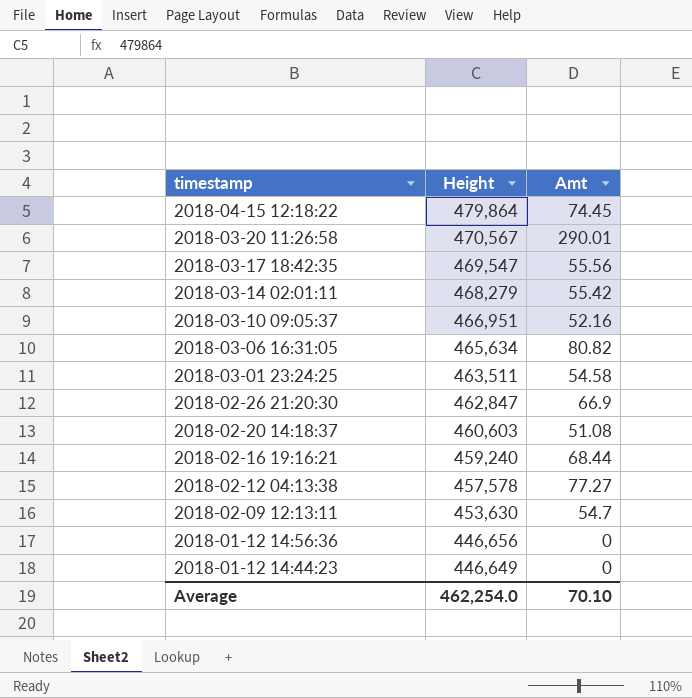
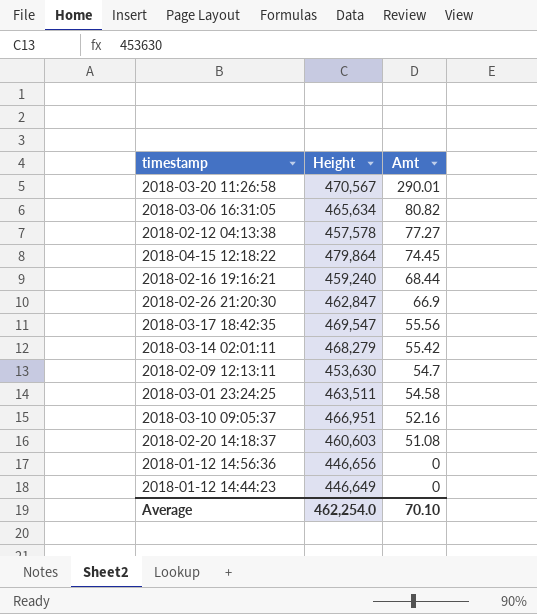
row order: timestamp descending -> Amt descending

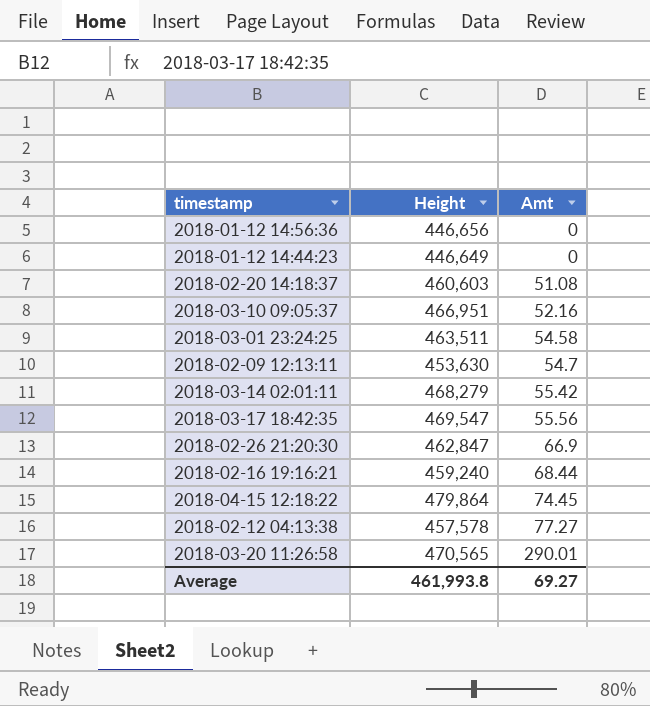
row order: Amt descending -> Amt ascending
row 2018-03-06 16:31:05: 465,634 | 80.82 -> none
2018-03-20 11:26:58 | Height: 470,567 -> 470,565
Average | Height: 462,254.0 -> 461,993.8
Average | Amt: 70.10 -> 69.27

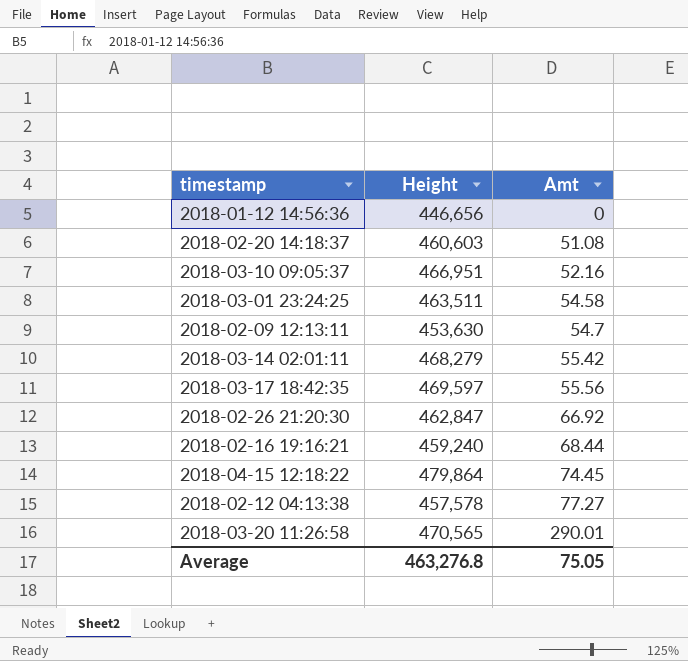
row 2018-01-12 14:44:23: 446,649 | 0 -> none
2018-03-17 18:42:35 | Height: 469,547 -> 469,597
2018-02-26 21:20:30 | Amt: 66.9 -> 66.92
Average | Height: 461,993.8 -> 463,276.8
Average | Amt: 69.27 -> 75.05

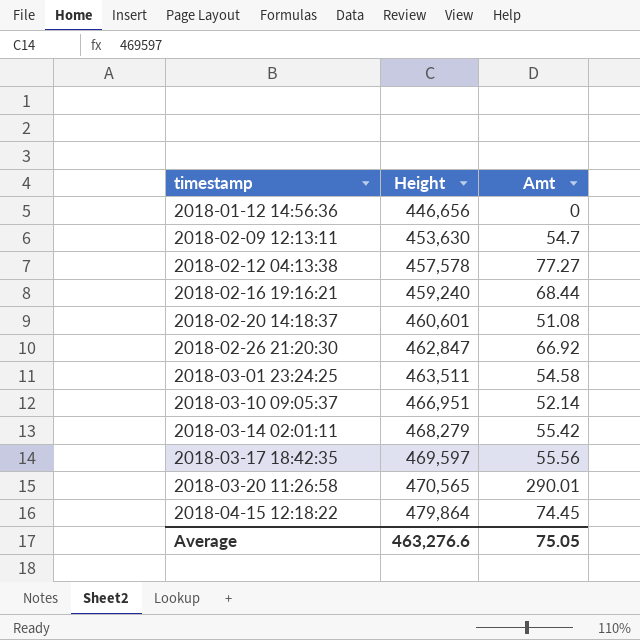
row order: Amt ascending -> timestamp ascending
2018-02-20 14:18:37 | Height: 460,603 -> 460,601
2018-03-10 09:05:37 | Amt: 52.16 -> 52.14
Average | Height: 463,276.8 -> 463,276.6

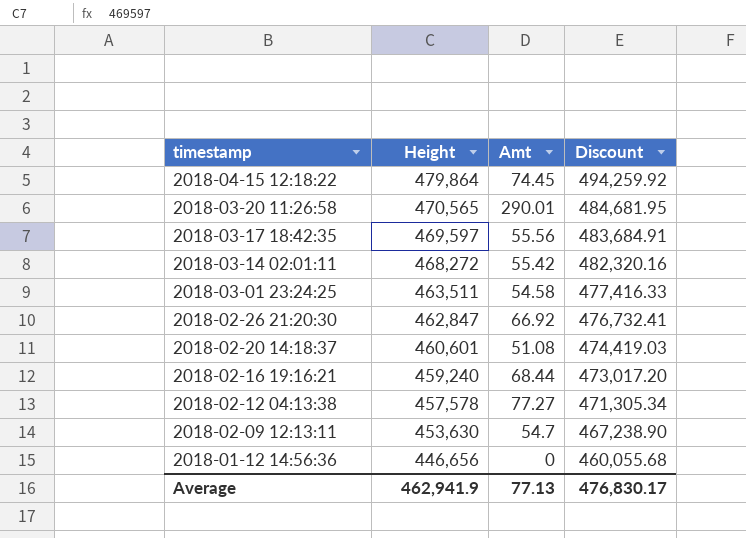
row order: timestamp ascending -> timestamp descending
column Discount | formula: none -> [Height] * 1.03
row 2018-03-10 09:05:37: 466,951 | 52.14 -> none
2018-03-14 02:01:11 | Height: 468,279 -> 468,272
Average | Height: 463,276.6 -> 462,941.9
Average | Amt: 75.05 -> 77.13

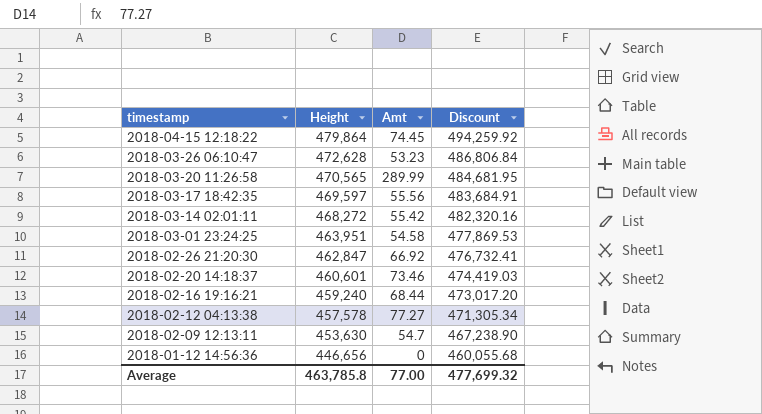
row 2018-03-26 06:10:47: none -> 472,628 | 53.23 | 486,806.84
2018-03-20 11:26:58 | Amt: 290.01 -> 289.99
2018-03-01 23:24:25 | Height: 463,511 -> 463,951
2018-03-01 23:24:25 | Discount: 477,416.33 -> 477,869.53
2018-02-20 14:18:37 | Amt: 51.08 -> 73.46
Average | Height: 462,941.9 -> 463,785.8
Average | Amt: 77.13 -> 77.00
Average | Discount: 476,830.17 -> 477,699.32

